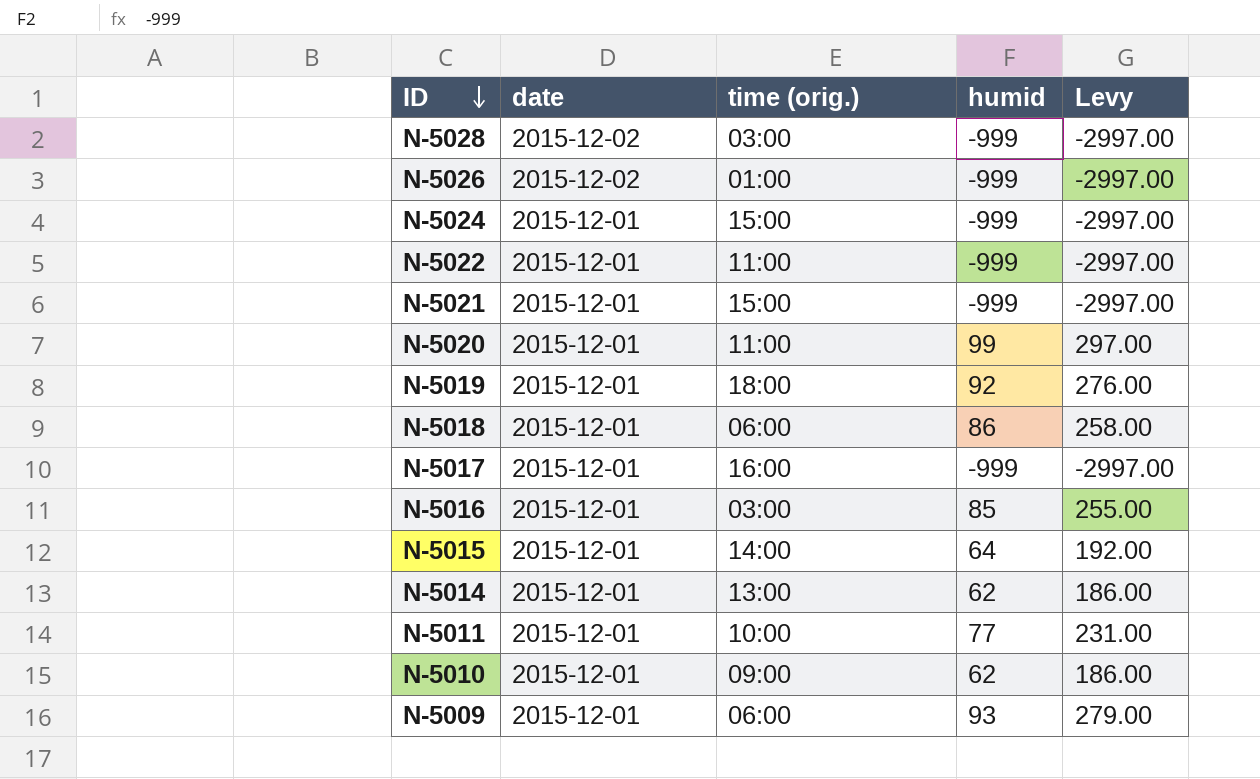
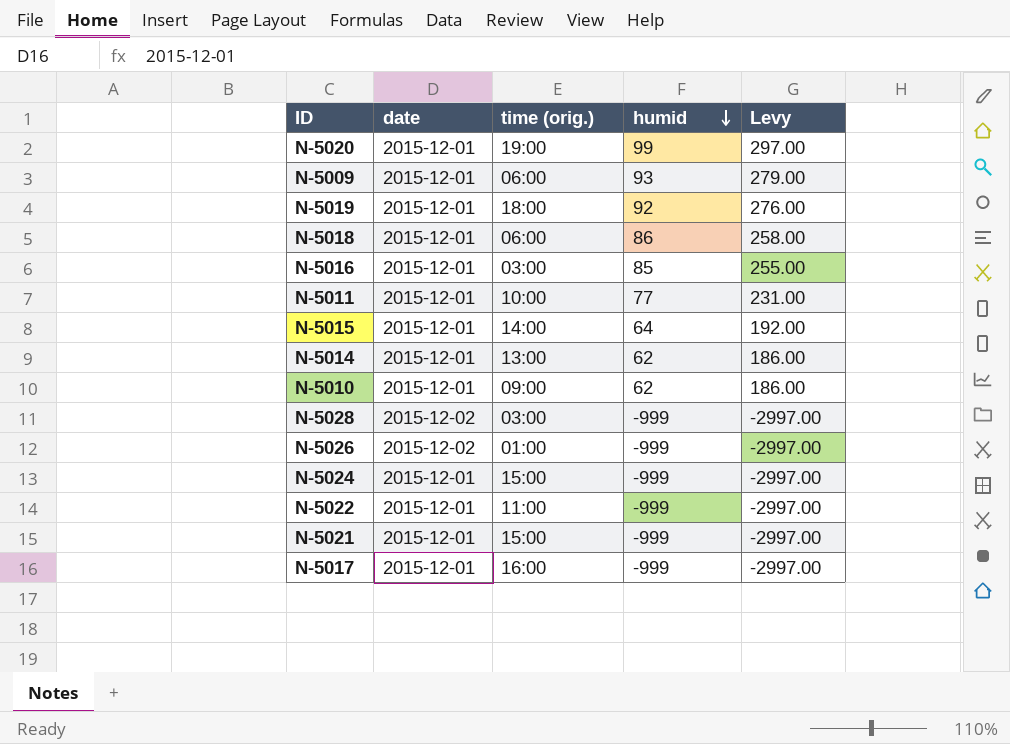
row order: ID descending -> humid descending
N-5020 | time (orig.): 11:00 -> 19:00

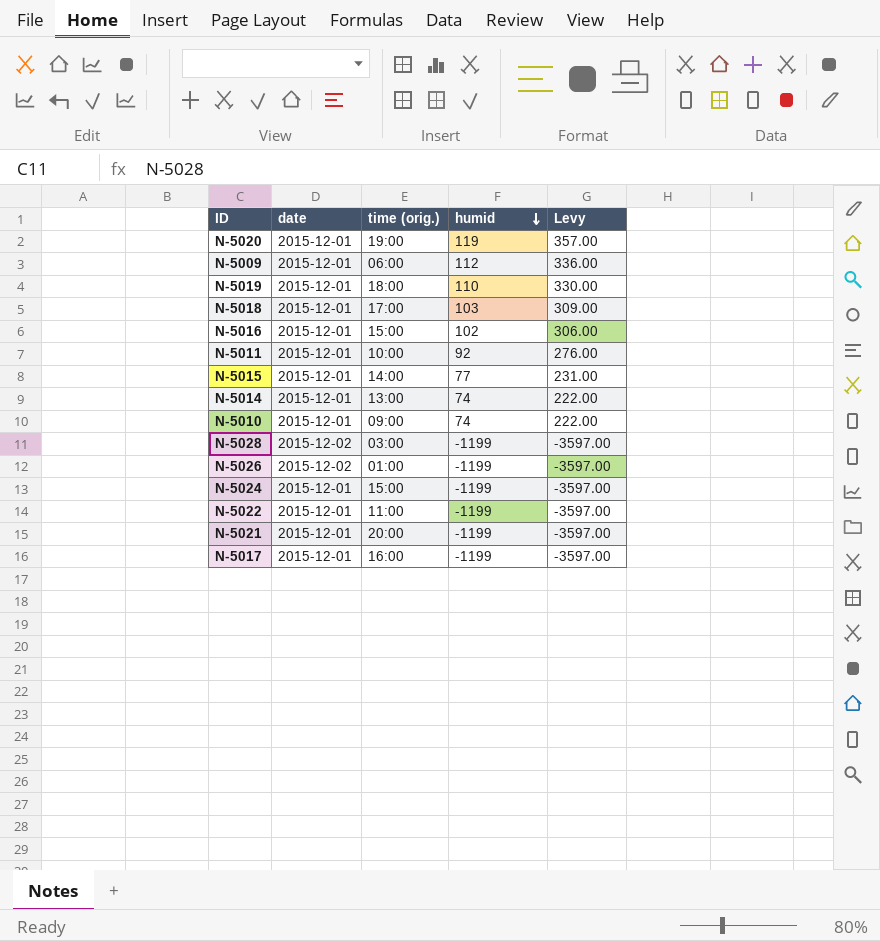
N-5020 | humid: 99 -> 119
N-5020 | Levy: 297.00 -> 357.00
N-5009 | humid: 93 -> 112
N-5009 | Levy: 279.00 -> 336.00
N-5019 | humid: 92 -> 110
N-5019 | Levy: 276.00 -> 330.00
N-5018 | time (orig.): 06:00 -> 17:00
N-5018 | humid: 86 -> 103
N-5018 | Levy: 258.00 -> 309.00
N-5016 | time (orig.): 03:00 -> 15:00
N-5016 | humid: 85 -> 102
N-5016 | Levy: 255.00 -> 306.00
N-5011 | humid: 77 -> 92
N-5011 | Levy: 231.00 -> 276.00
N-5015 | humid: 64 -> 77
N-5015 | Levy: 192.00 -> 231.00
N-5014 | humid: 62 -> 74
N-5014 | Levy: 186.00 -> 222.00
N-5010 | humid: 62 -> 74
N-5010 | Levy: 186.00 -> 222.00
N-5028 | humid: -999 -> -1199
N-5028 | Levy: -2997.00 -> -3597.00
N-5026 | humid: -999 -> -1199
N-5026 | Levy: -2997.00 -> -3597.00
N-5024 | humid: -999 -> -1199
N-5024 | Levy: -2997.00 -> -3597.00
N-5022 | humid: -999 -> -1199
N-5022 | Levy: -2997.00 -> -3597.00
N-5021 | time (orig.): 15:00 -> 20:00
N-5021 | humid: -999 -> -1199
N-5021 | Levy: -2997.00 -> -3597.00
N-5017 | humid: -999 -> -1199
N-5017 | Levy: -2997.00 -> -3597.00

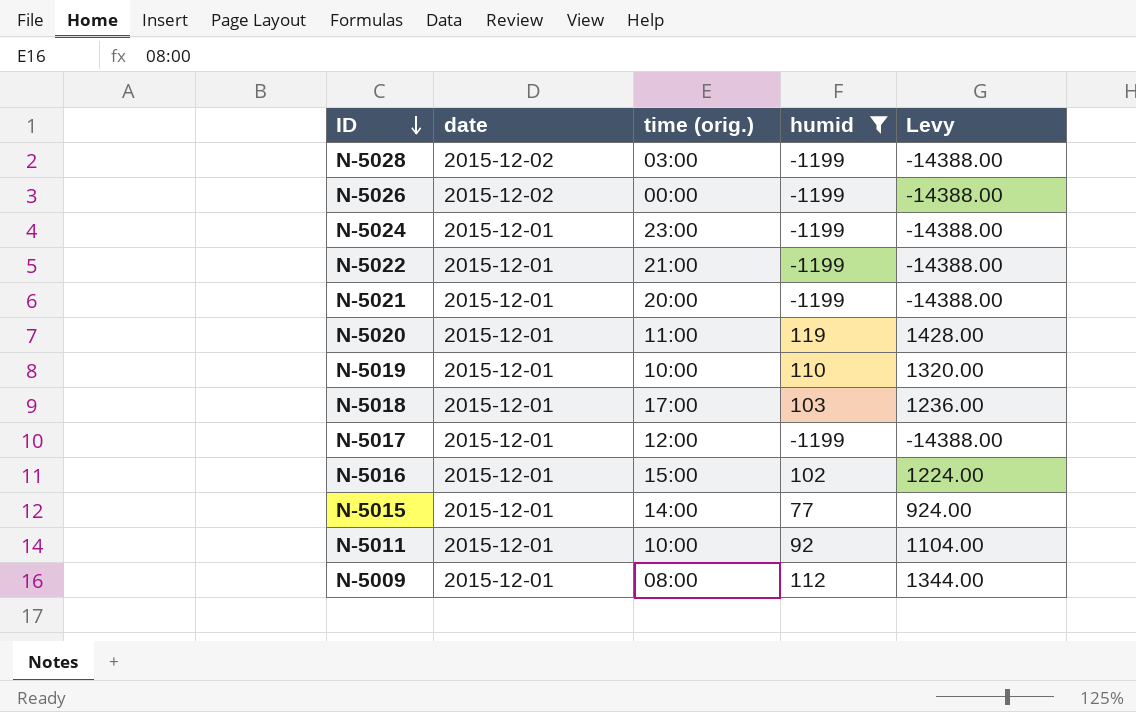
filter: none -> humid != 74
row order: humid descending -> ID descending
column Levy | formula: [humid] * 3 -> [humid] * 12
N-5026 | time (orig.): 01:00 -> 00:00
N-5024 | time (orig.): 15:00 -> 23:00
N-5022 | time (orig.): 11:00 -> 21:00
N-5020 | time (orig.): 19:00 -> 11:00
N-5019 | time (orig.): 18:00 -> 10:00
N-5017 | time (orig.): 16:00 -> 12:00
N-5009 | time (orig.): 06:00 -> 08:00

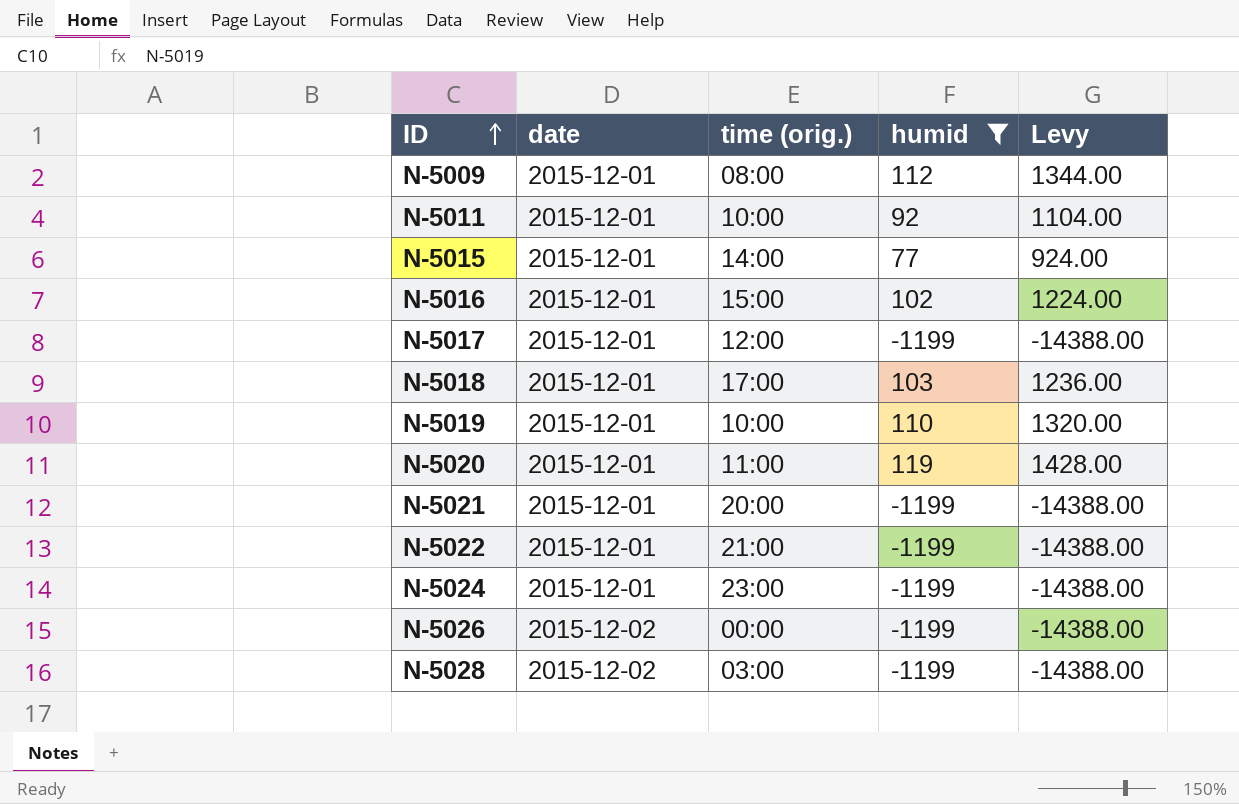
row order: ID descending -> ID ascending

